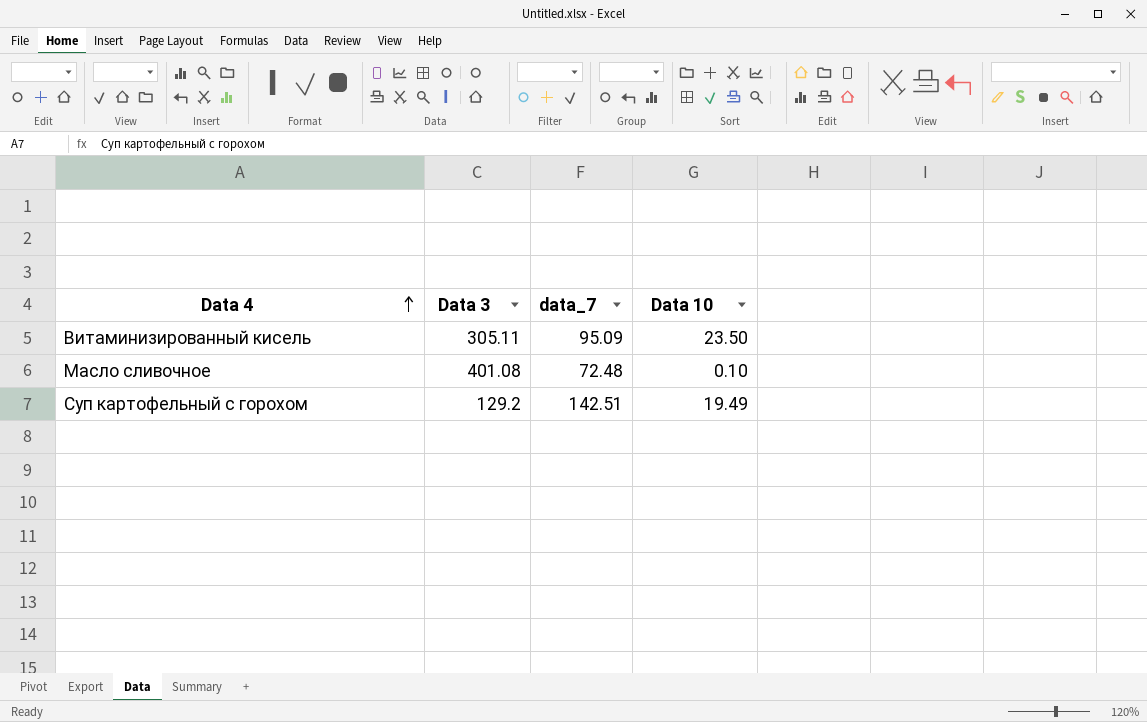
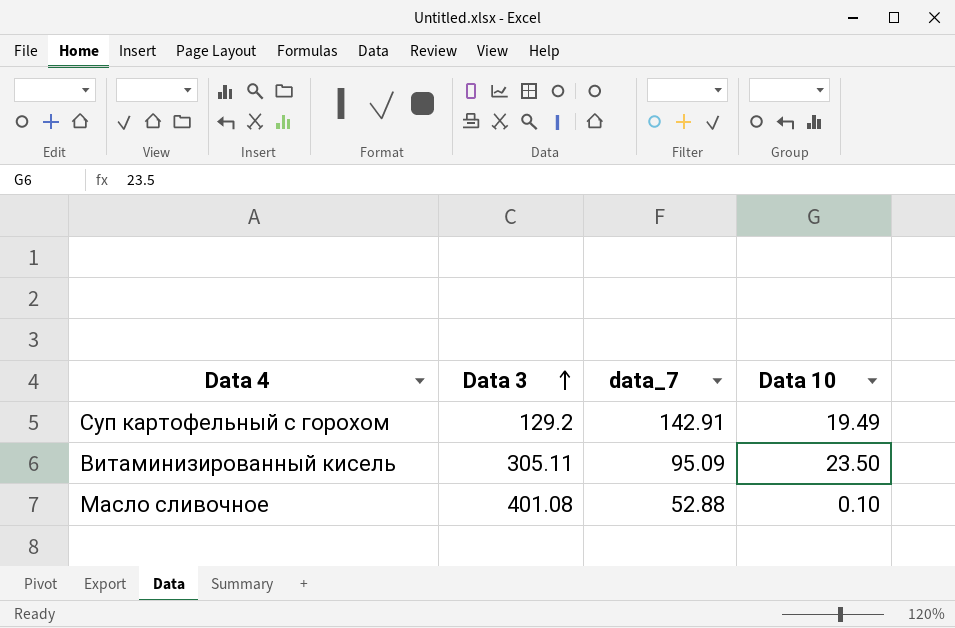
row order: Data 4 ascending -> Data 3 ascending
Суп картофельный с горохом | data_7: 142.51 -> 142.91
Масло сливочное | data_7: 72.48 -> 52.88

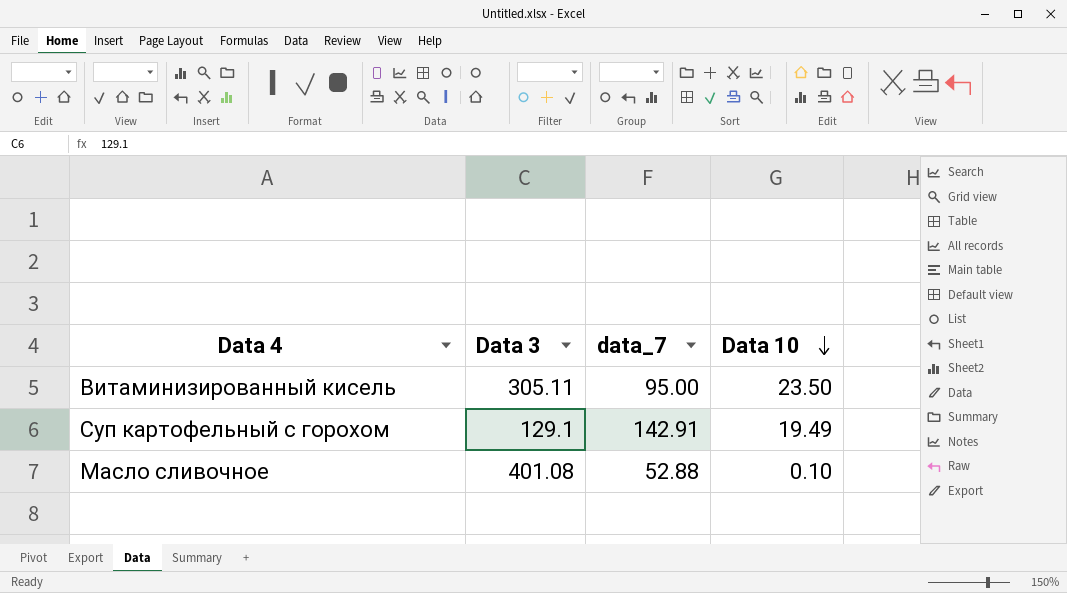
row order: Data 3 ascending -> Data 10 descending
Витаминизированный кисель | data_7: 95.09 -> 95.00
Суп картофельный с горохом | Data 3: 129.2 -> 129.1

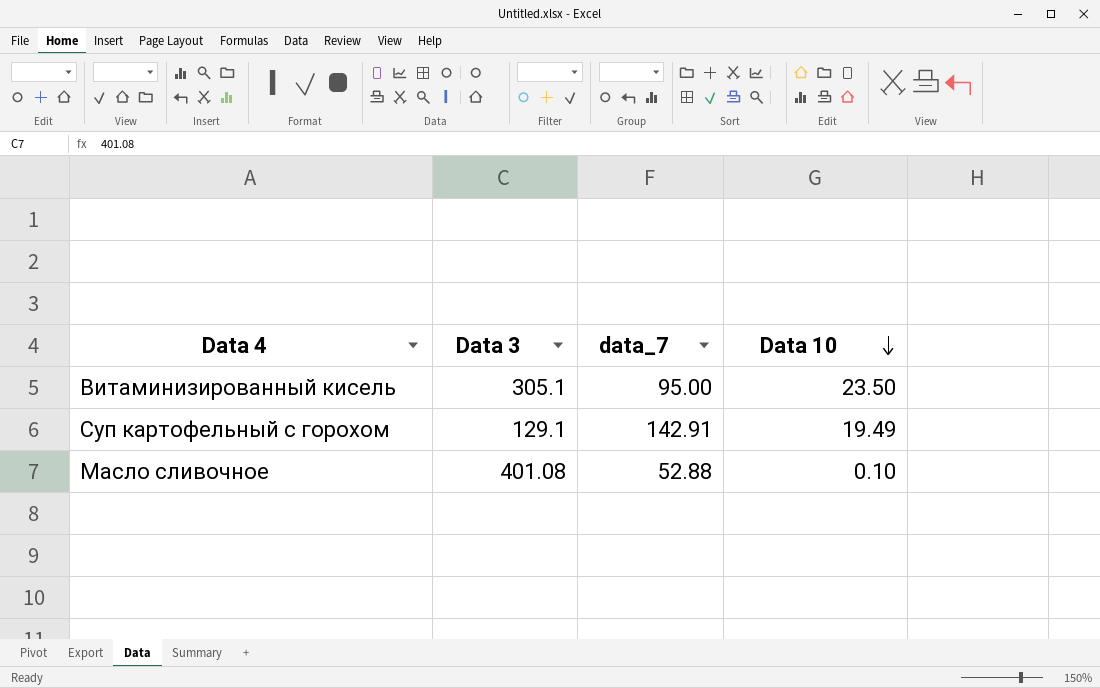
Витаминизированный кисель | Data 3: 305.11 -> 305.1

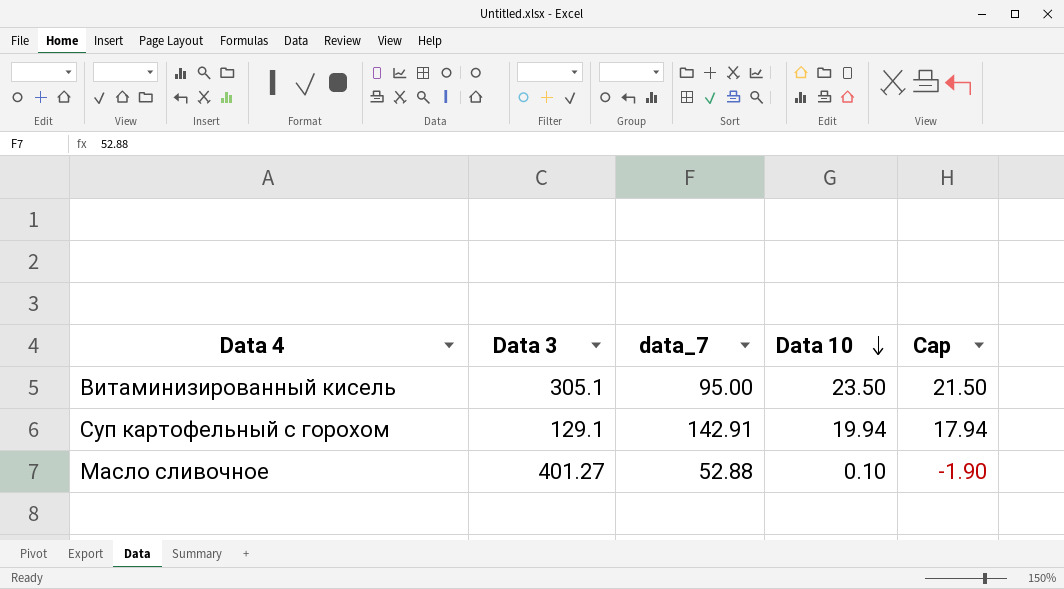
column Cap | formula: none -> [Data 10] - 2
Суп картофельный с горохом | Data 10: 19.49 -> 19.94
Масло сливочное | Data 3: 401.08 -> 401.27

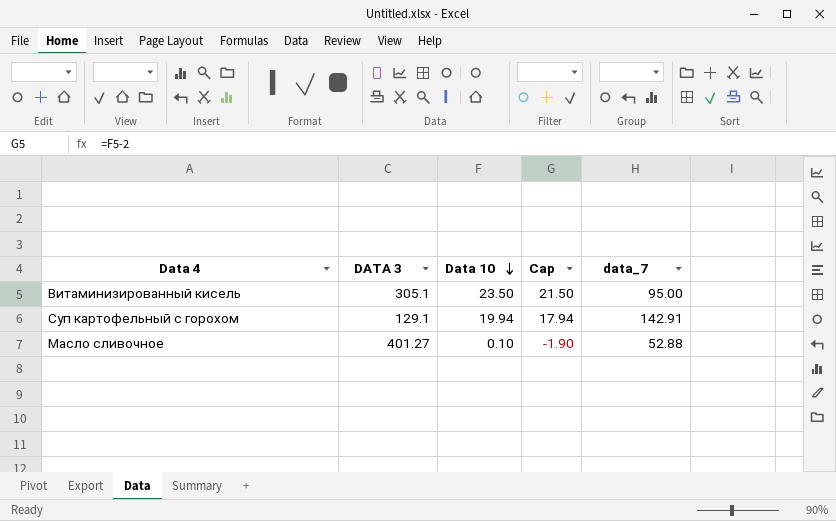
column name: Data 3 -> DATA 3
column data_7 | position: 3 -> 5

